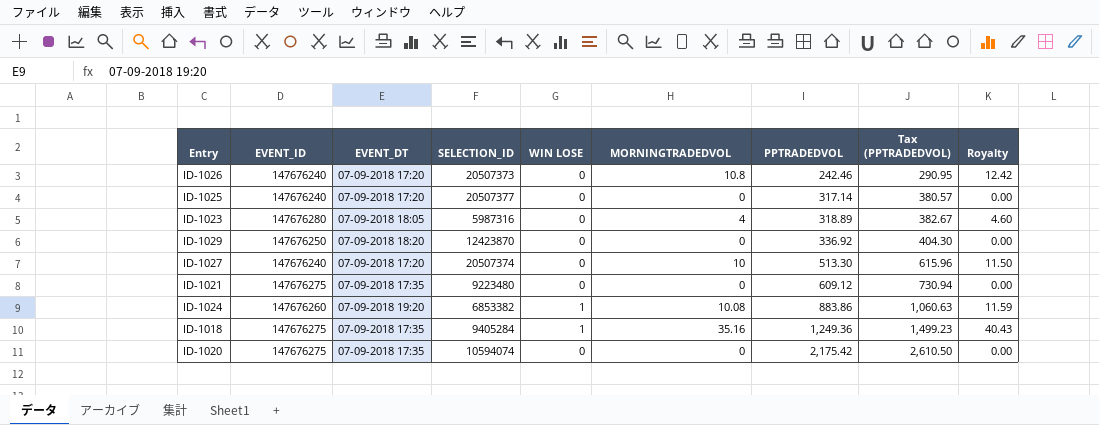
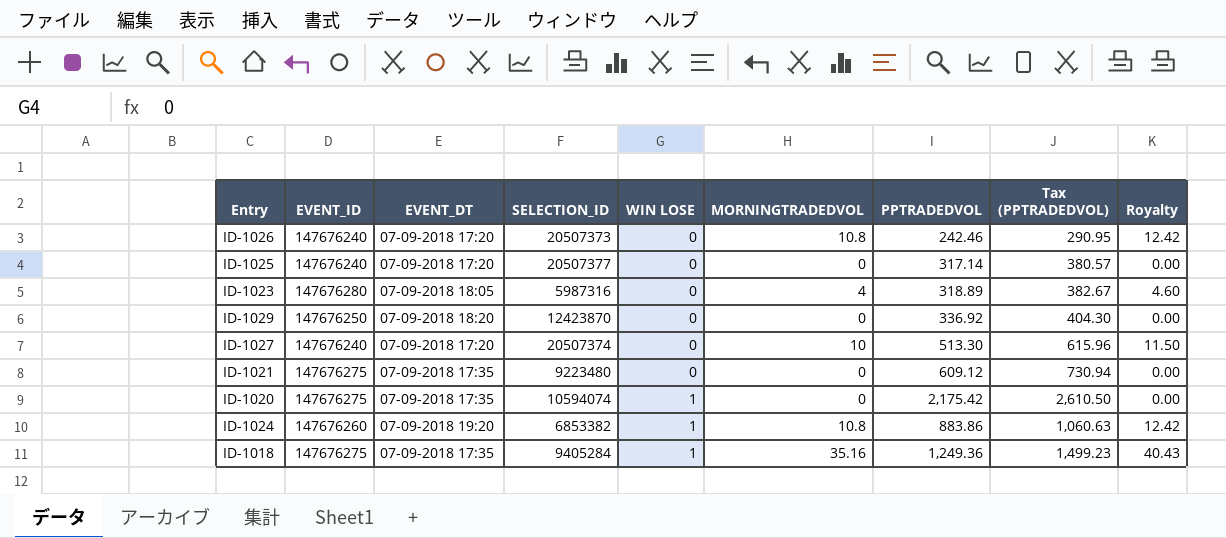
row order: PPTRADEDVOL ascending -> WIN LOSE ascending
ID-1020 | WIN LOSE: 0 -> 1
ID-1024 | MORNINGTRADEDVOL: 10.08 -> 10.8
ID-1024 | Royalty: 11.59 -> 12.42

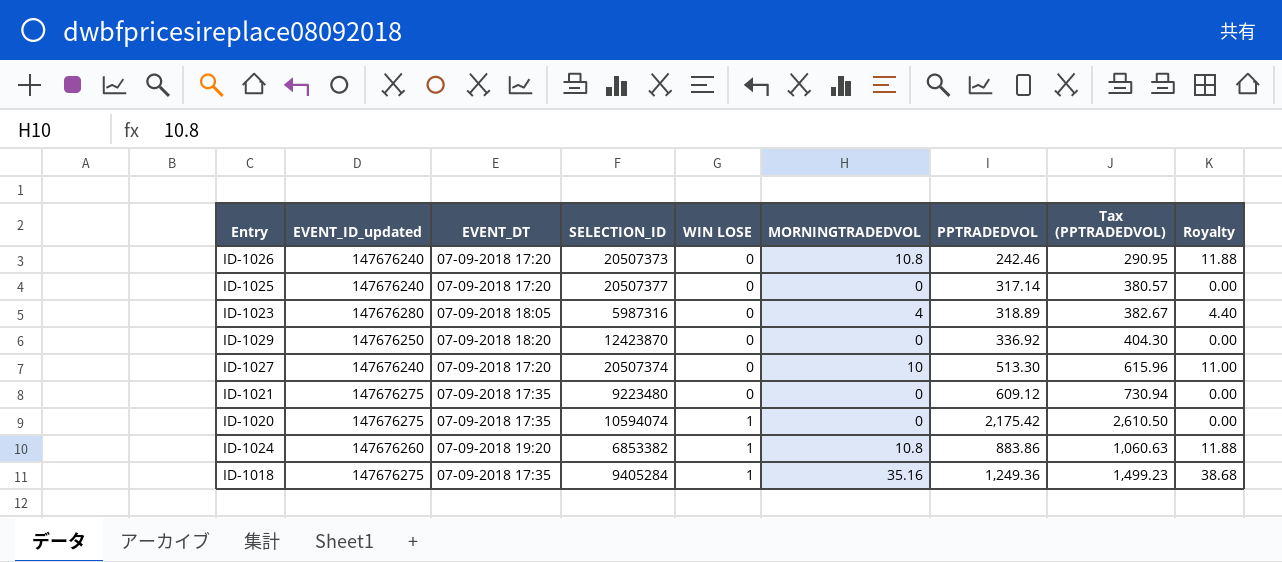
column name: EVENT_ID -> EVENT_ID_updated
column Royalty | formula: [MORNINGTRADEDVOL] * 1.15 -> [MORNINGTRADEDVOL] * 1.1

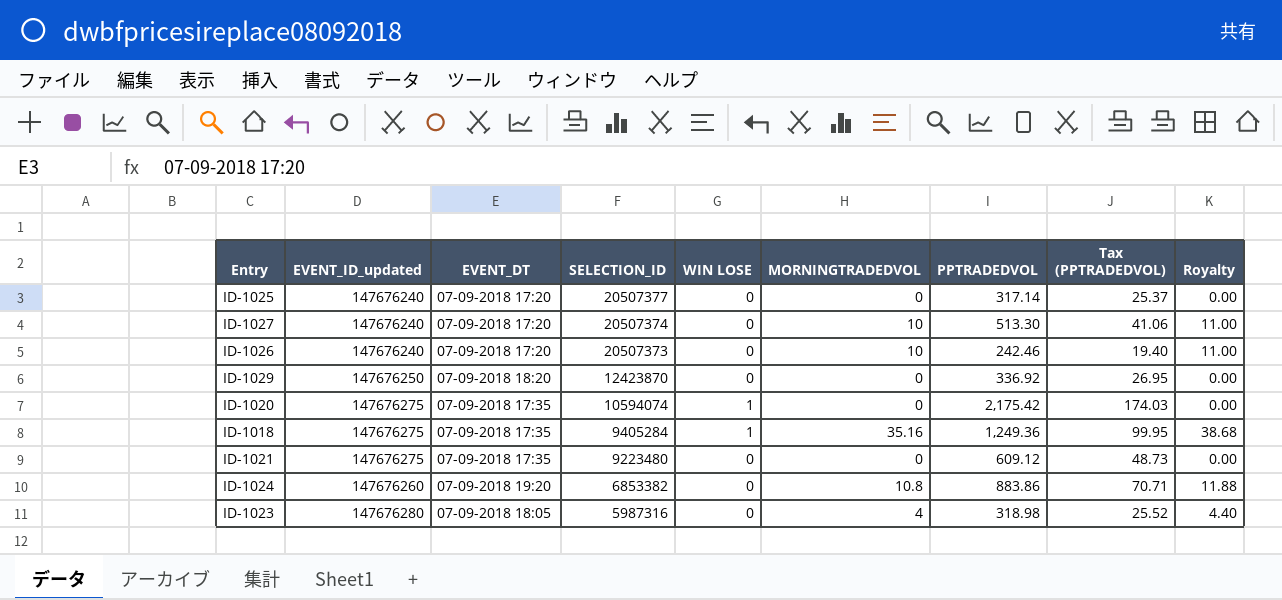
row order: WIN LOSE ascending -> SELECTION_ID descending
column Tax (PPTRADEDVOL) | formula: [PPTRADEDVOL] * 1.2 -> [PPTRADEDVOL] * 0.08
ID-1026 | MORNINGTRADEDVOL: 10.8 -> 10
ID-1026 | Royalty: 11.88 -> 11.00
ID-1024 | WIN LOSE: 1 -> 0
ID-1023 | PPTRADEDVOL: 318.89 -> 318.98

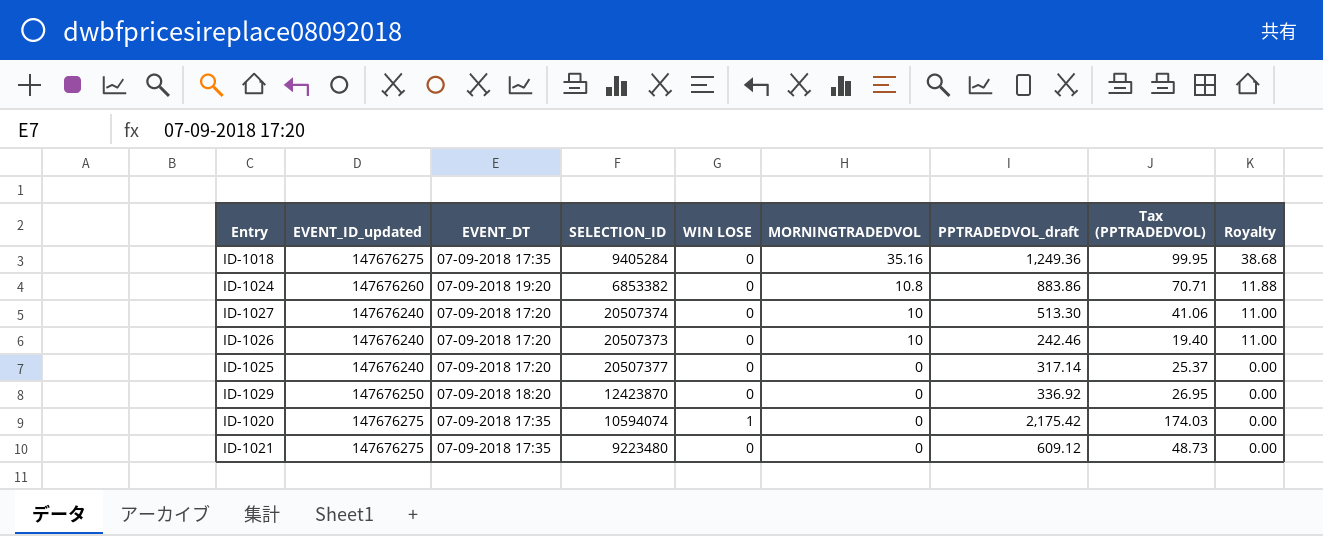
row order: SELECTION_ID descending -> MORNINGTRADEDVOL descending
column name: PPTRADEDVOL -> PPTRADEDVOL_draft
row ID-1023: 147676280 | 07-09-2018 18:05 | 5987316 | 0 | 4 | 318.98 | 25.52 | 4.40 -> none
ID-1018 | WIN LOSE: 1 -> 0

